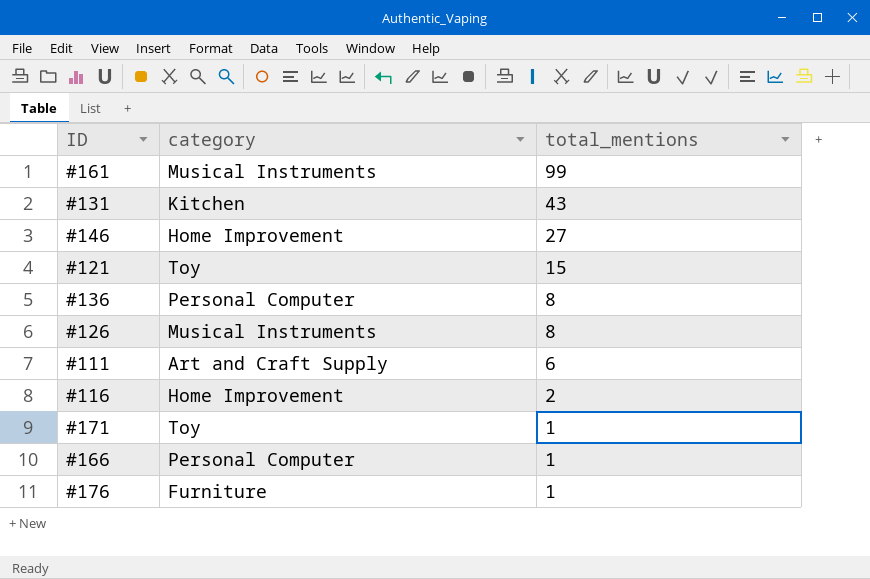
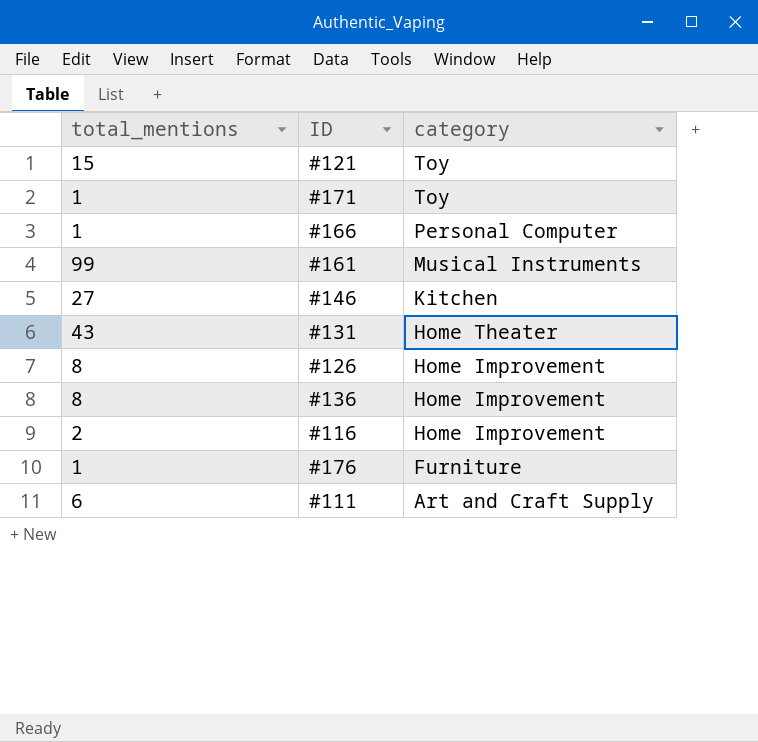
row order: total_mentions descending -> category descending
column total_mentions | position: 3 -> 1
#146 | category: Home Improvement -> Kitchen
#131 | category: Kitchen -> Home Theater
#126 | category: Musical Instruments -> Home Improvement
#136 | category: Personal Computer -> Home Improvement

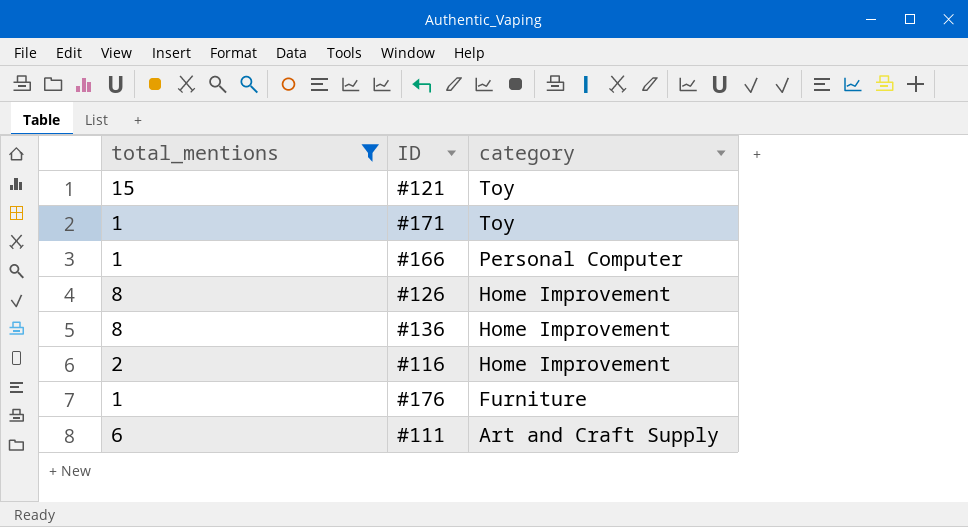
filter: none -> total_mentions <= 15

